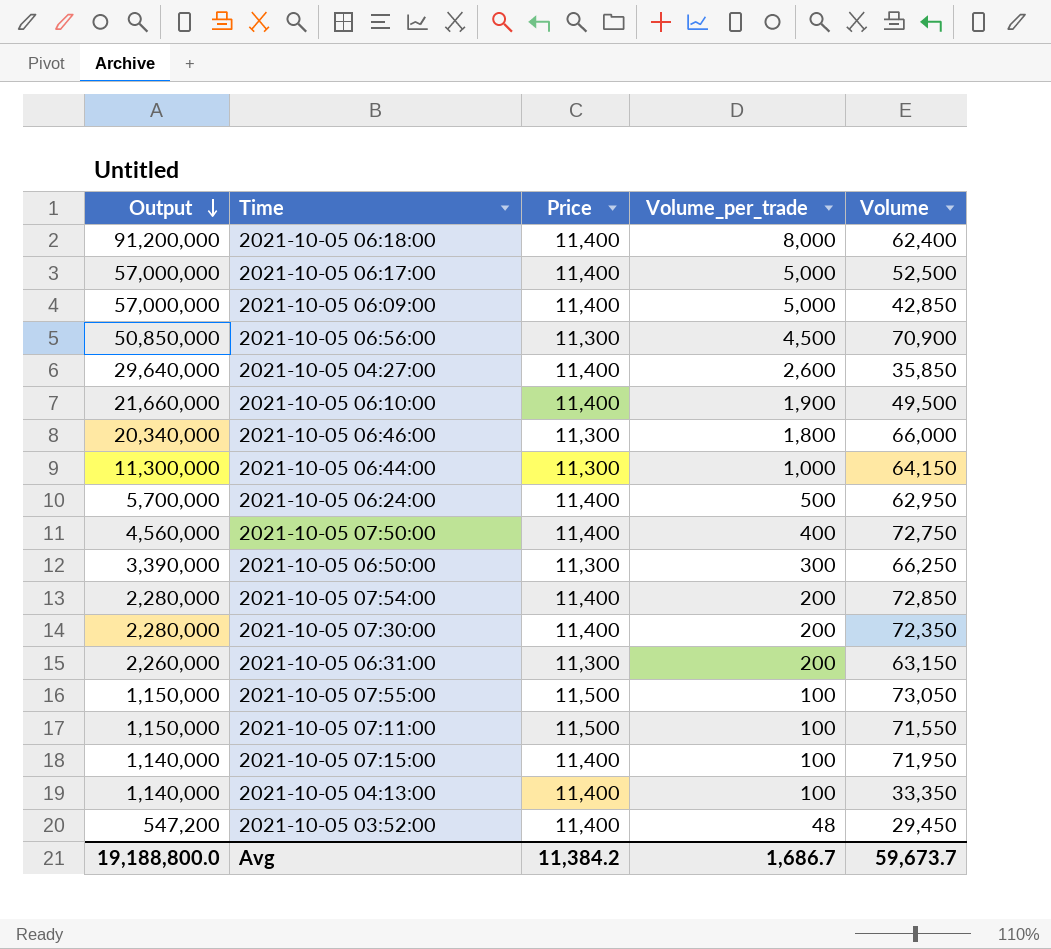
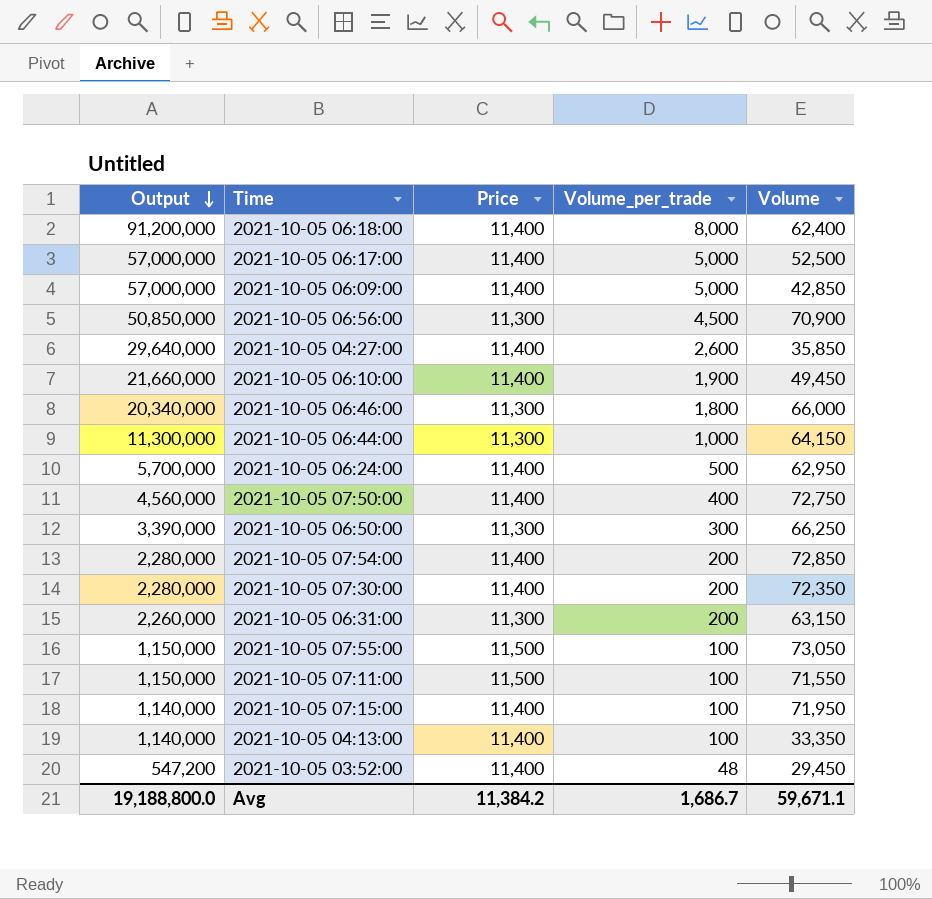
2021-10-05 06:10:00 | Volume: 49,500 -> 49,450
Avg | Volume: 59,673.7 -> 59,671.1

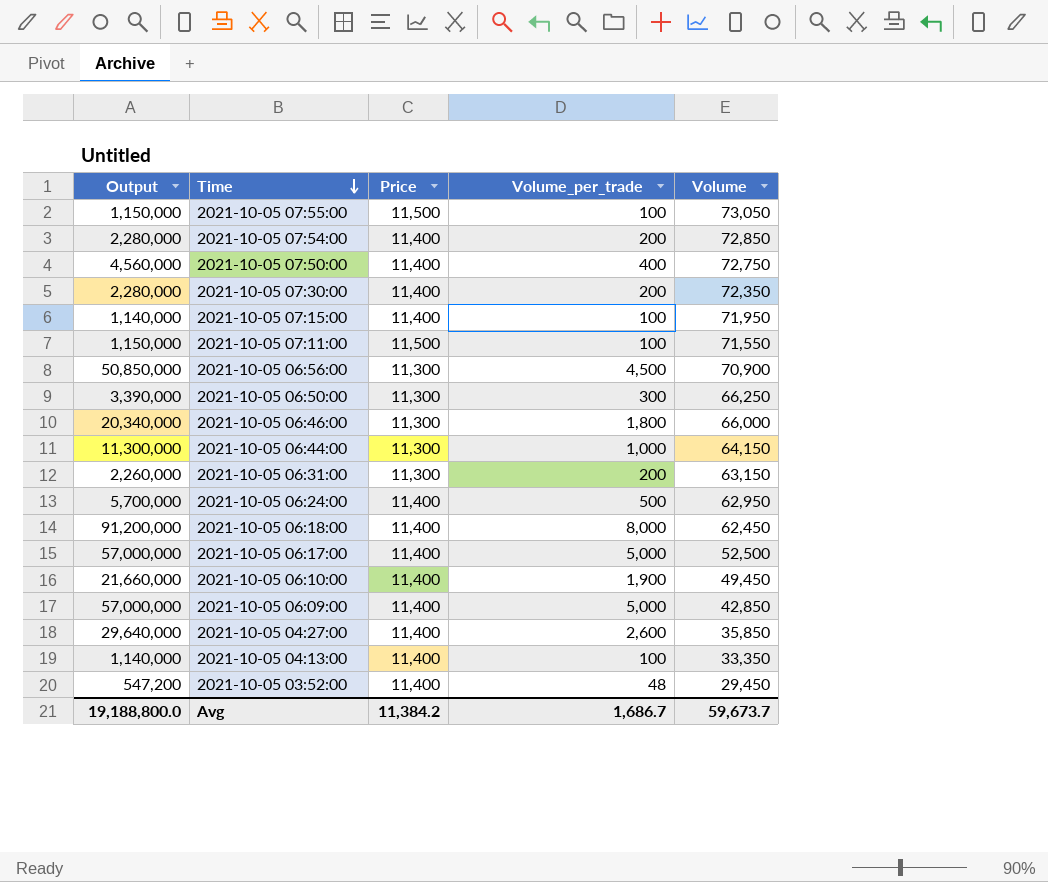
row order: Output descending -> Time descending
2021-10-05 06:18:00 | Volume: 62,400 -> 62,450
Avg | Volume: 59,671.1 -> 59,673.7

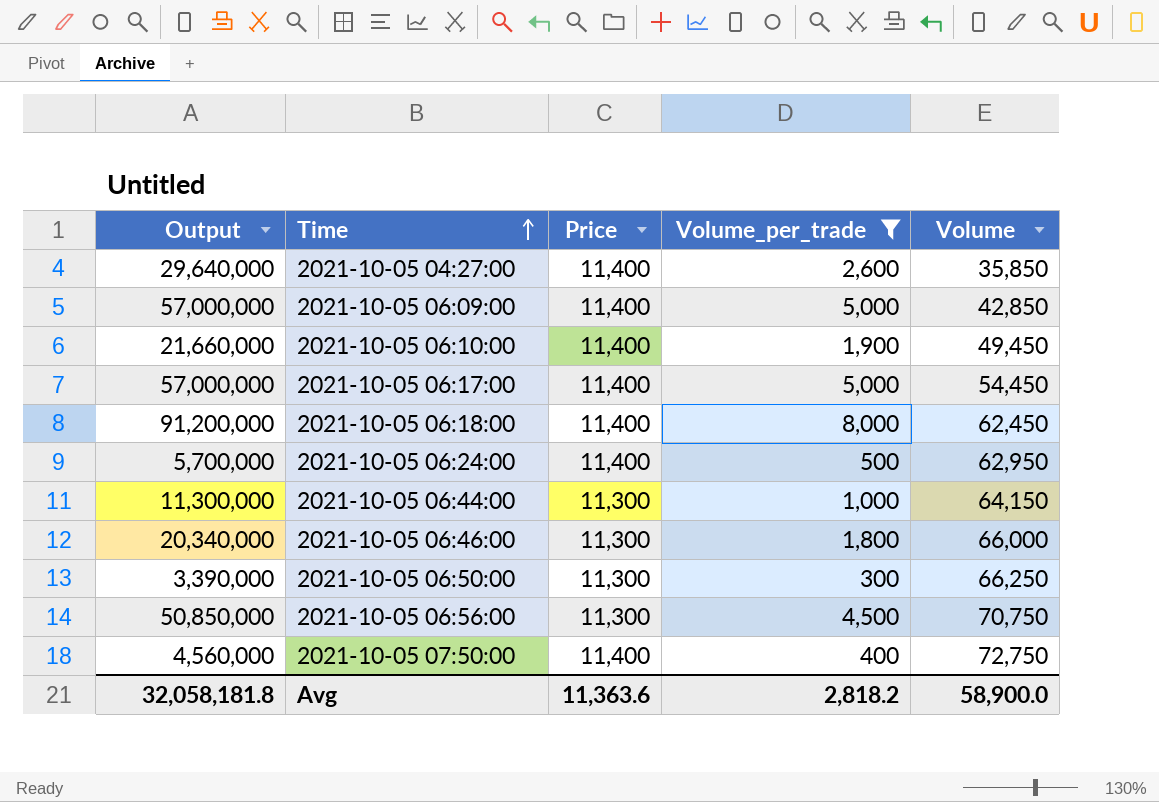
filter: none -> Volume_per_trade >= 300
row order: Time descending -> Time ascending
2021-10-05 06:17:00 | Volume: 52,500 -> 54,450
2021-10-05 06:56:00 | Volume: 70,900 -> 70,750
Avg | Output: 19,188,800.0 -> 32,058,181.8
Avg | Price: 11,384.2 -> 11,363.6
Avg | Volume_per_trade: 1,686.7 -> 2,818.2
Avg | Volume: 59,673.7 -> 58,900.0

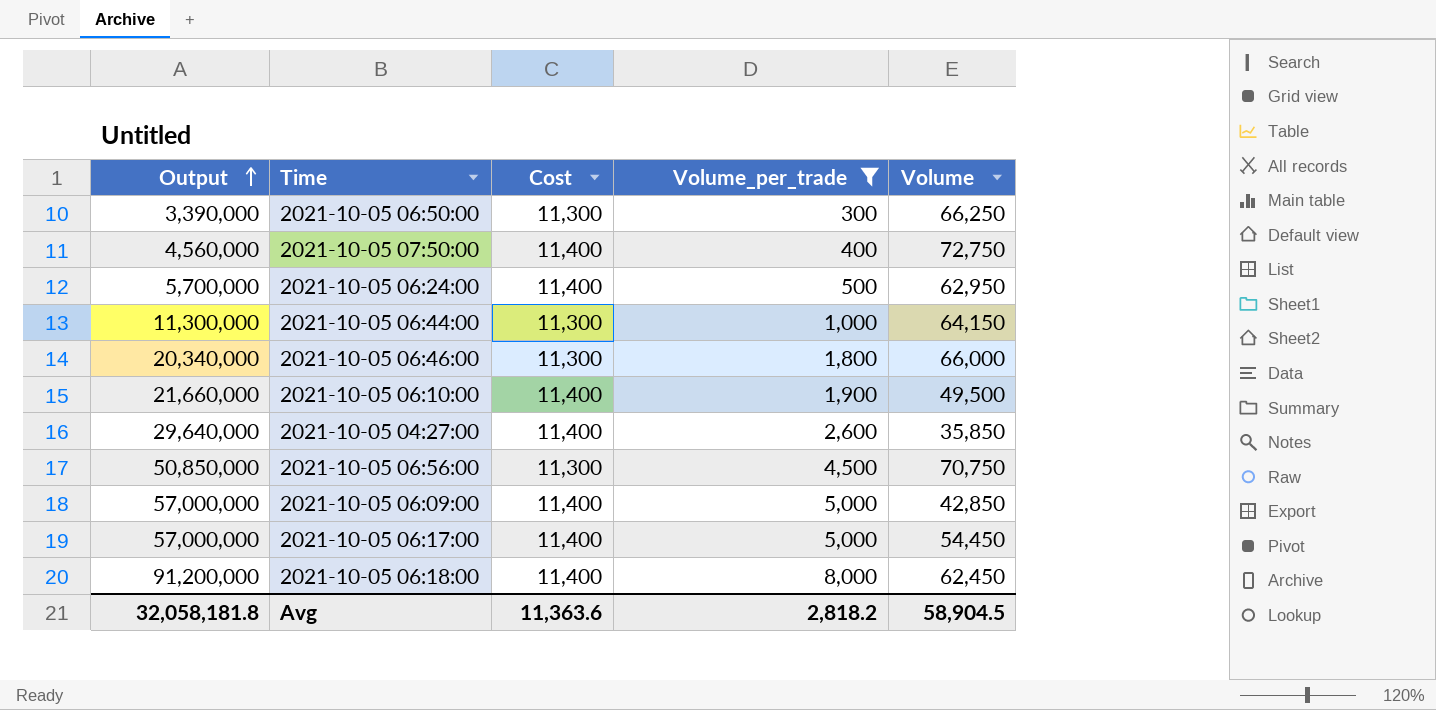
row order: Time ascending -> Output ascending
column name: Price -> Cost
2021-10-05 06:10:00 | Volume: 49,450 -> 49,500
Avg | Volume: 58,900.0 -> 58,904.5

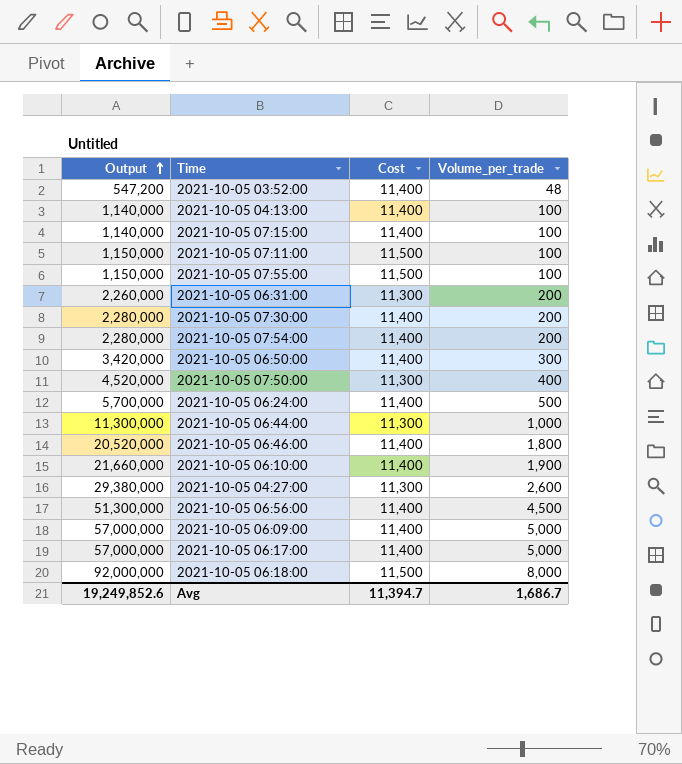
filter: Volume_per_trade >= 300 -> none
column Volume | position: 5 -> none
2021-10-05 06:50:00 | Output: 3,390,000 -> 3,420,000
2021-10-05 06:50:00 | Cost: 11,300 -> 11,400
2021-10-05 07:50:00 | Output: 4,560,000 -> 4,520,000
2021-10-05 07:50:00 | Cost: 11,400 -> 11,300
2021-10-05 06:46:00 | Output: 20,340,000 -> 20,520,000
2021-10-05 06:46:00 | Cost: 11,300 -> 11,400
2021-10-05 04:27:00 | Output: 29,640,000 -> 29,380,000
2021-10-05 04:27:00 | Cost: 11,400 -> 11,300
2021-10-05 06:56:00 | Output: 50,850,000 -> 51,300,000
2021-10-05 06:56:00 | Cost: 11,300 -> 11,400
2021-10-05 06:18:00 | Output: 91,200,000 -> 92,000,000
2021-10-05 06:18:00 | Cost: 11,400 -> 11,500
Avg | Output: 32,058,181.8 -> 19,249,852.6
Avg | Cost: 11,363.6 -> 11,394.7
Avg | Volume_per_trade: 2,818.2 -> 1,686.7

